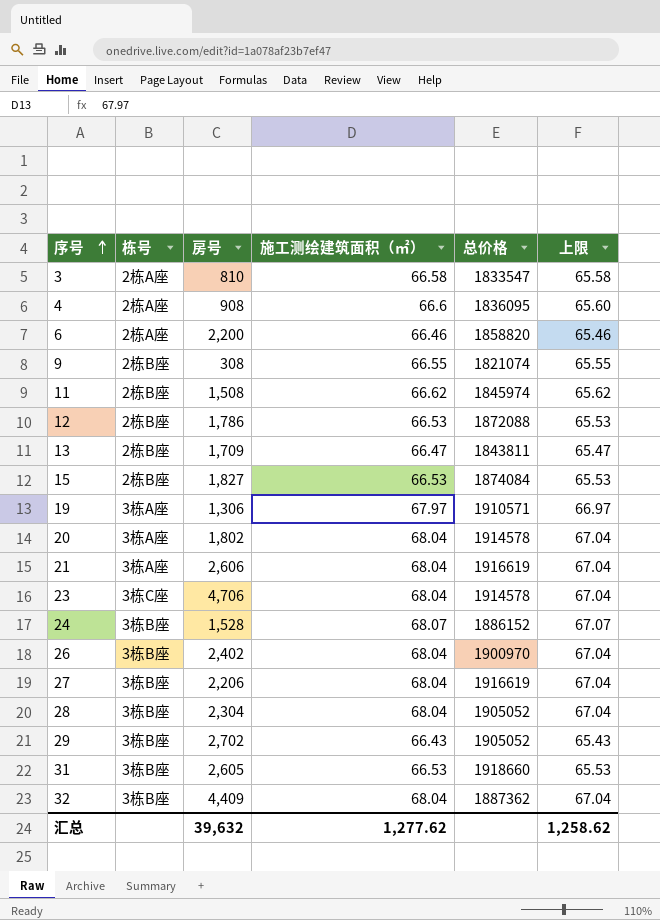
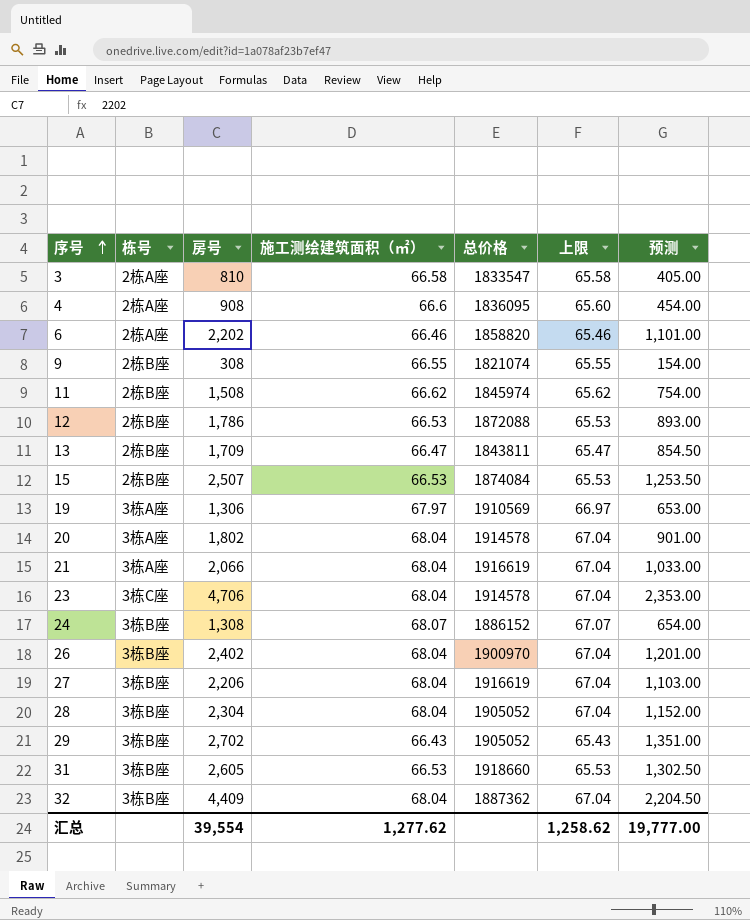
column 预测 | formula: none -> [房号] * 0.5
6 | 房号: 2,200 -> 2,202
15 | 房号: 1,827 -> 2,507
19 | 总价格: 1910571 -> 1910569
21 | 房号: 2,606 -> 2,066
24 | 房号: 1,528 -> 1,308
汇总 | 房号: 39,632 -> 39,554

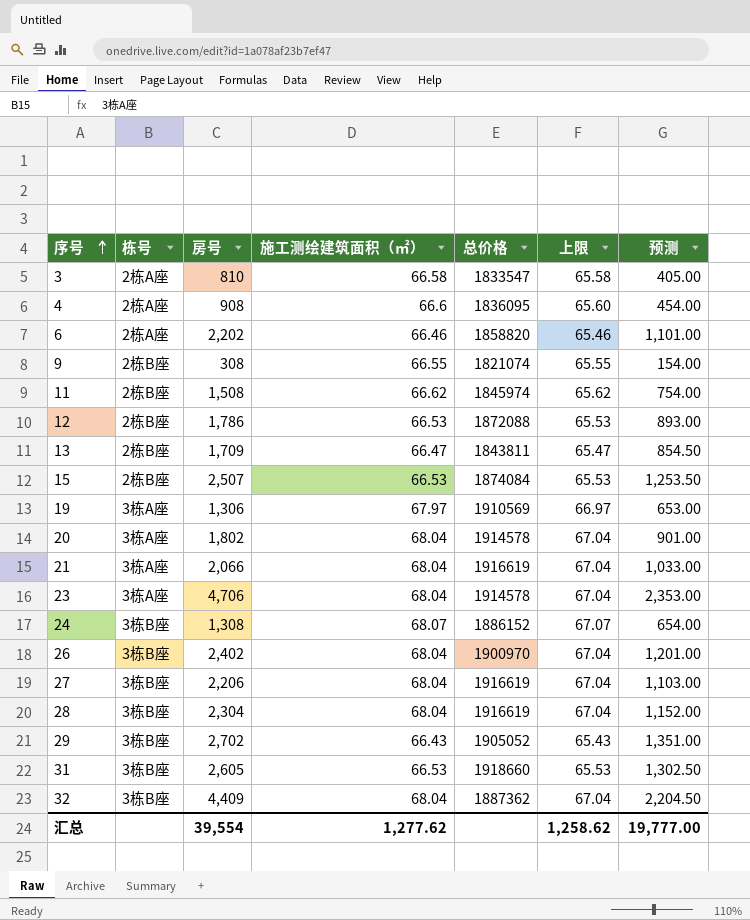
23 | 栋号: 3栋C座 -> 3栋A座
28 | 总价格: 1905052 -> 1916619

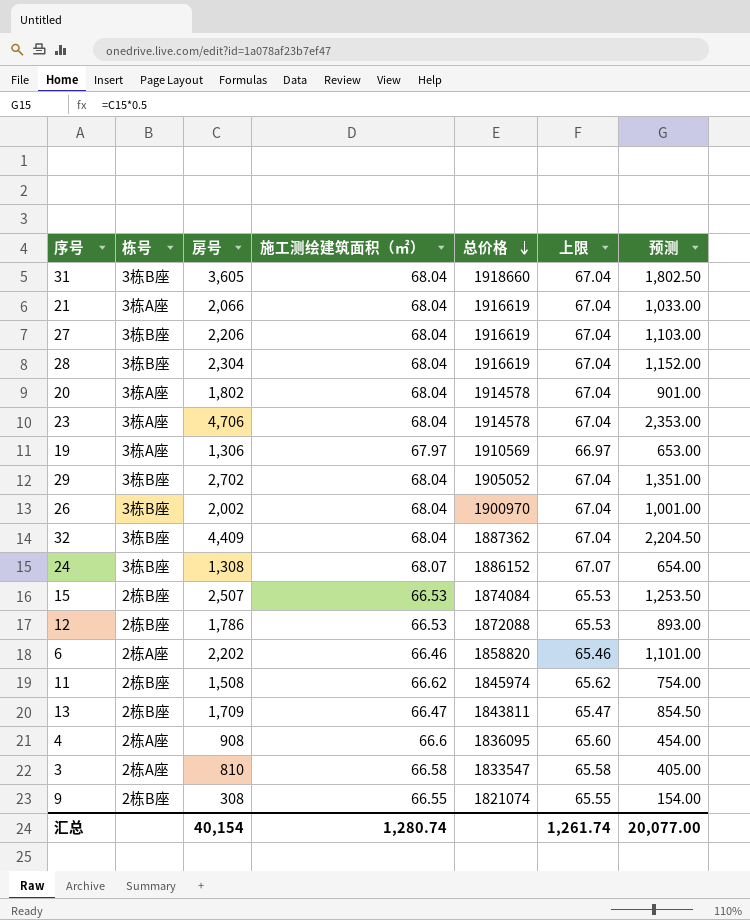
row order: 序号 ascending -> 总价格 descending
31 | 房号: 2,605 -> 3,605
31 | 施工测绘建筑面积（㎡）: 66.53 -> 68.04
31 | 上限: 65.53 -> 67.04
31 | 预测: 1,302.50 -> 1,802.50
29 | 施工测绘建筑面积（㎡）: 66.43 -> 68.04
29 | 上限: 65.43 -> 67.04
26 | 房号: 2,402 -> 2,002
26 | 预测: 1,201.00 -> 1,001.00
汇总 | 房号: 39,554 -> 40,154
汇总 | 施工测绘建筑面积（㎡）: 1,277.62 -> 1,280.74
汇总 | 上限: 1,258.62 -> 1,261.74
汇总 | 预测: 19,777.00 -> 20,077.00

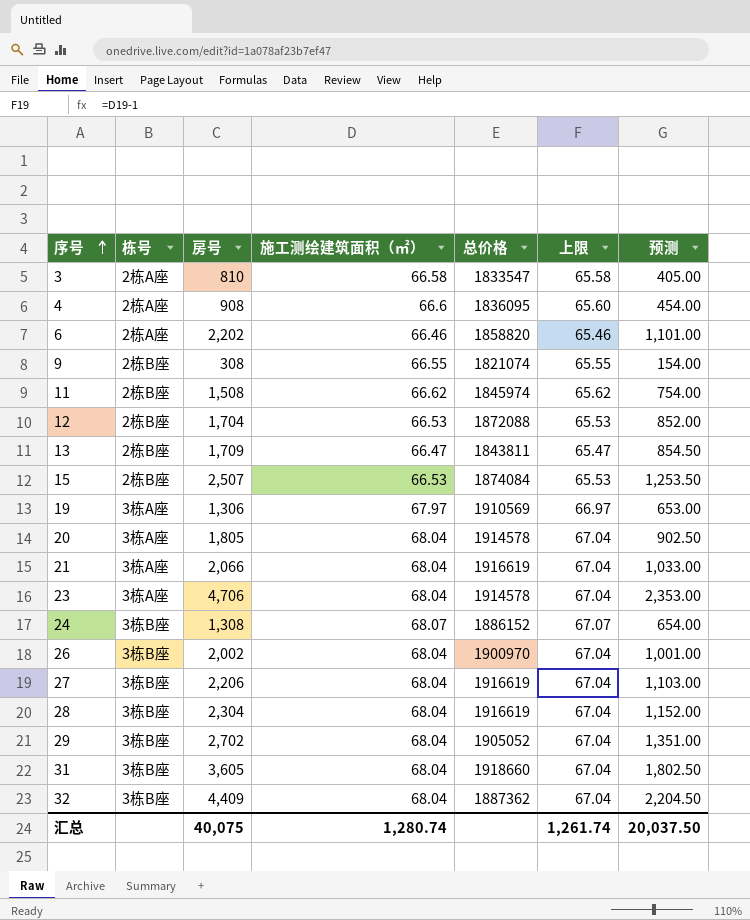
row order: 总价格 descending -> 序号 ascending
12 | 房号: 1,786 -> 1,704
12 | 预测: 893.00 -> 852.00
20 | 房号: 1,802 -> 1,805
20 | 预测: 901.00 -> 902.50
汇总 | 房号: 40,154 -> 40,075
汇总 | 预测: 20,077.00 -> 20,037.50

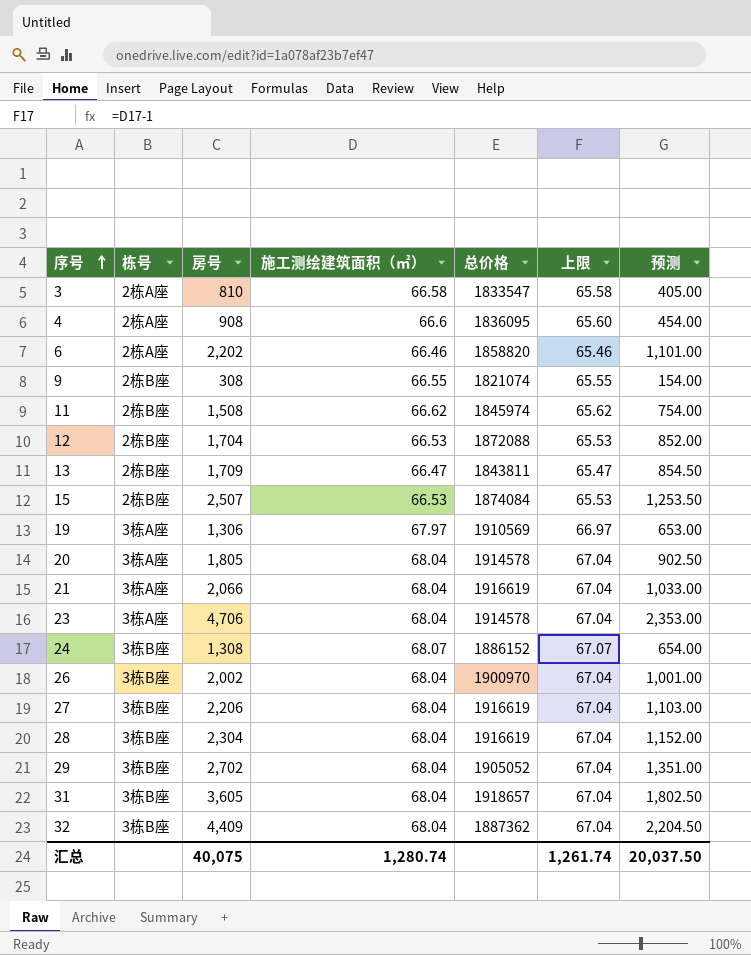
31 | 总价格: 1918660 -> 1918657

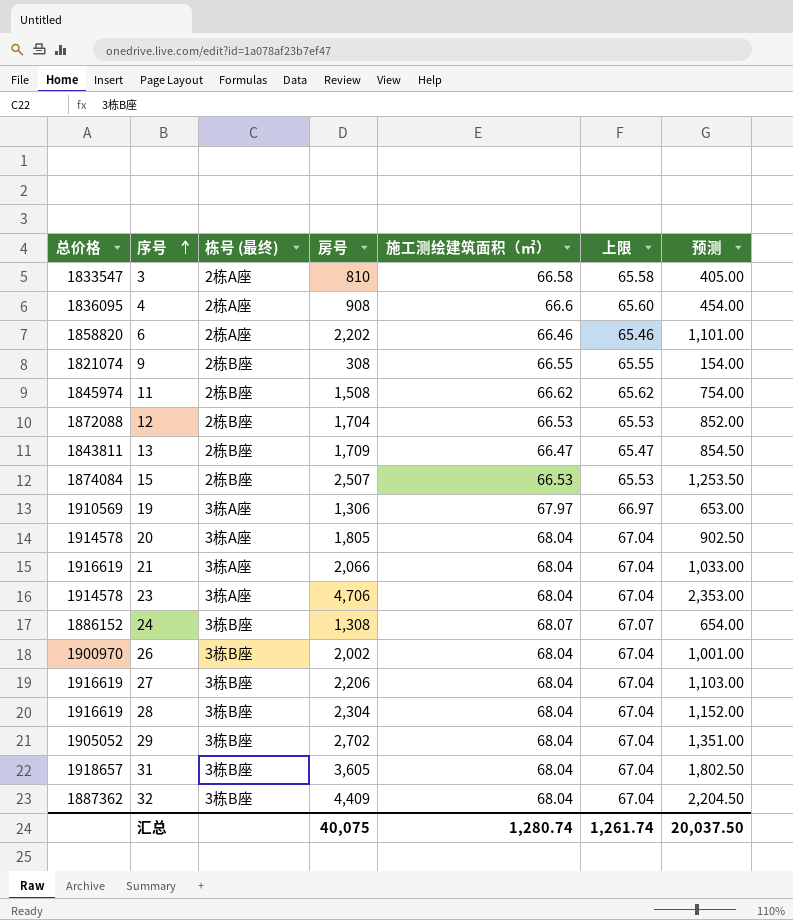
column 总价格 | position: 5 -> 1
column name: 栋号 -> 栋号 (最终)

